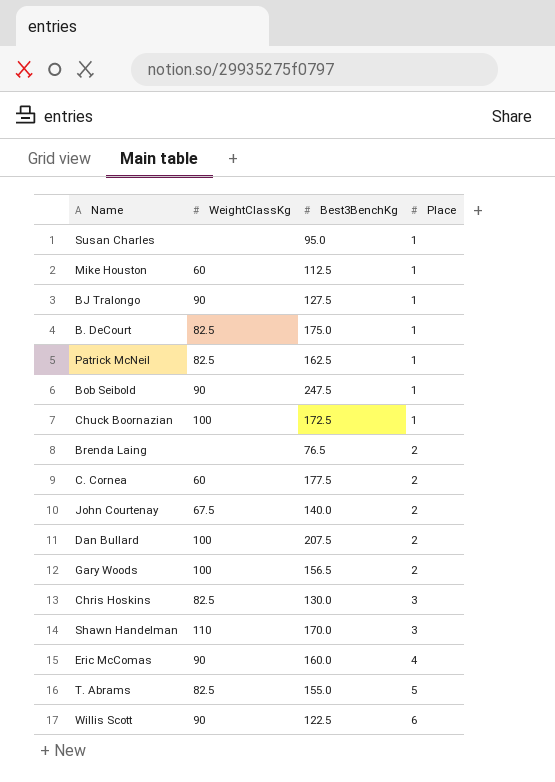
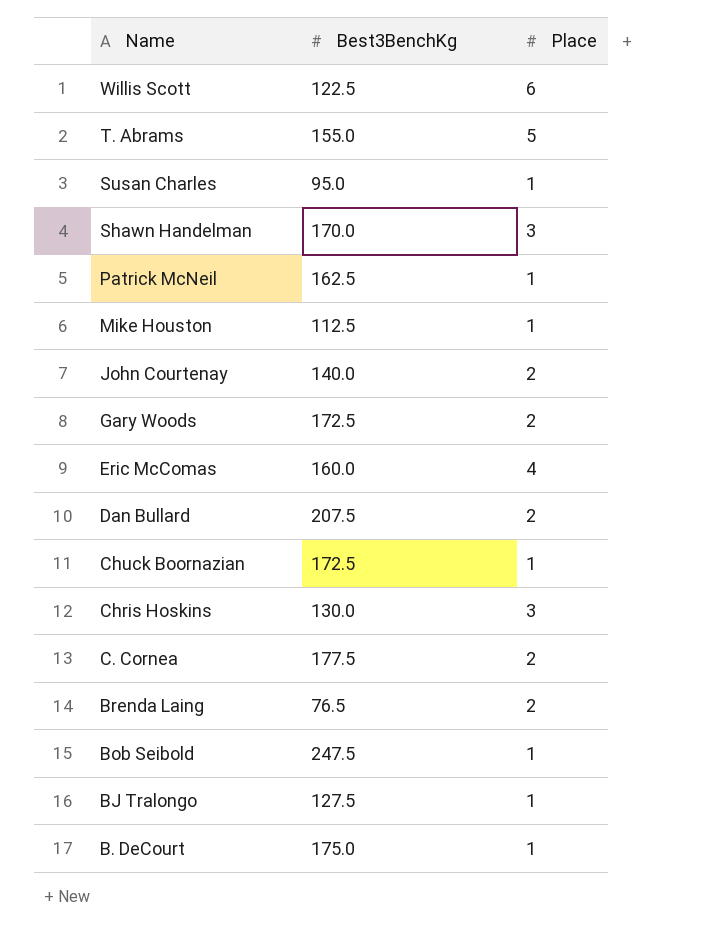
row order: Place ascending -> Name descending
column WeightClassKg | position: 2 -> none
Gary Woods | Best3BenchKg: 156.5 -> 172.5

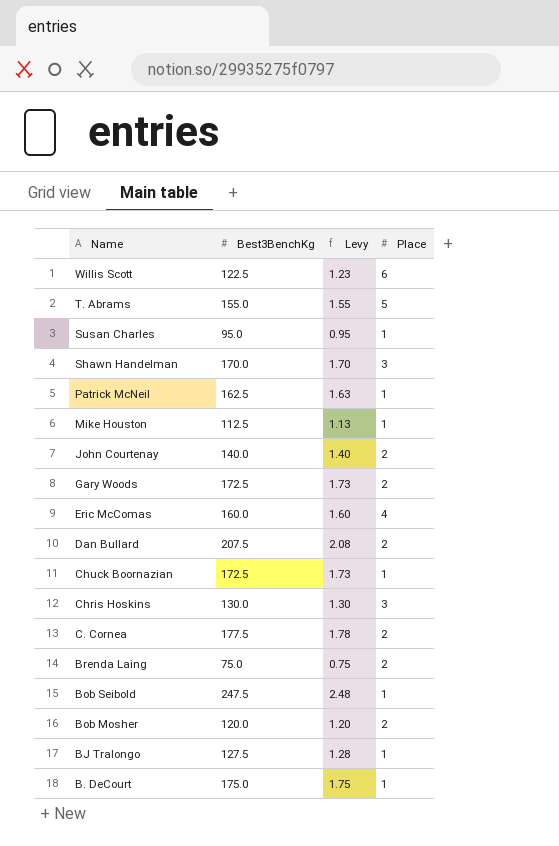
column Levy | formula: none -> [Best3BenchKg] * 0.01
Brenda Laing | Best3BenchKg: 76.5 -> 75.0
row Bob Mosher: none -> 120.0 | 1.20 | 2

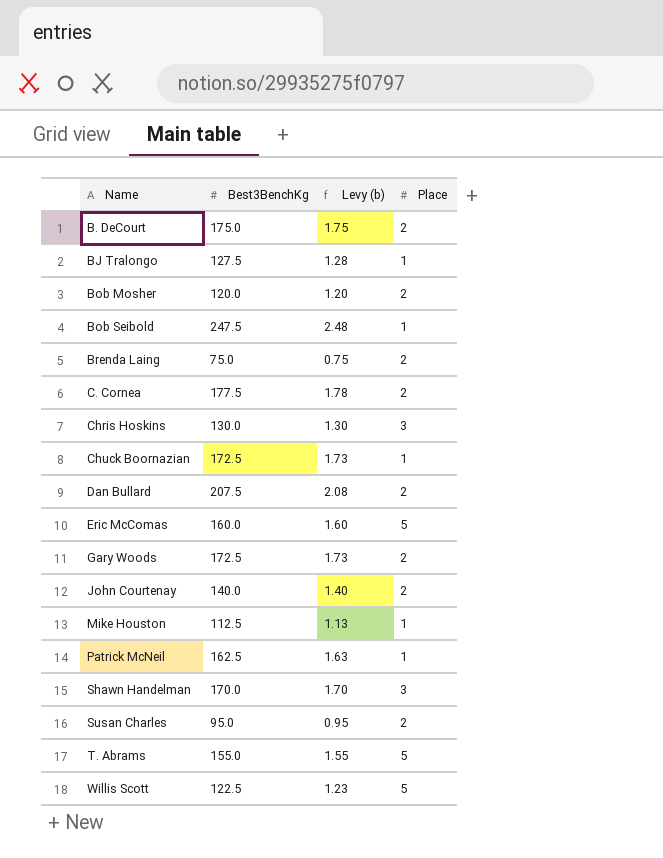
row order: Name descending -> Name ascending
column name: Levy -> Levy (b)
B. DeCourt | Place: 1 -> 2
Eric McComas | Place: 4 -> 5
Susan Charles | Place: 1 -> 2
Willis Scott | Place: 6 -> 5

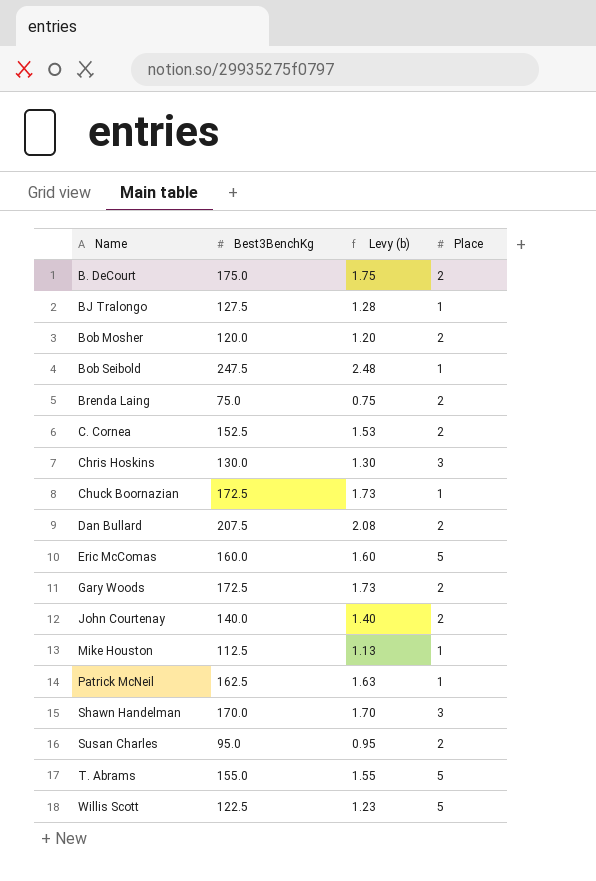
C. Cornea | Best3BenchKg: 177.5 -> 152.5
C. Cornea | Levy (b): 1.78 -> 1.53

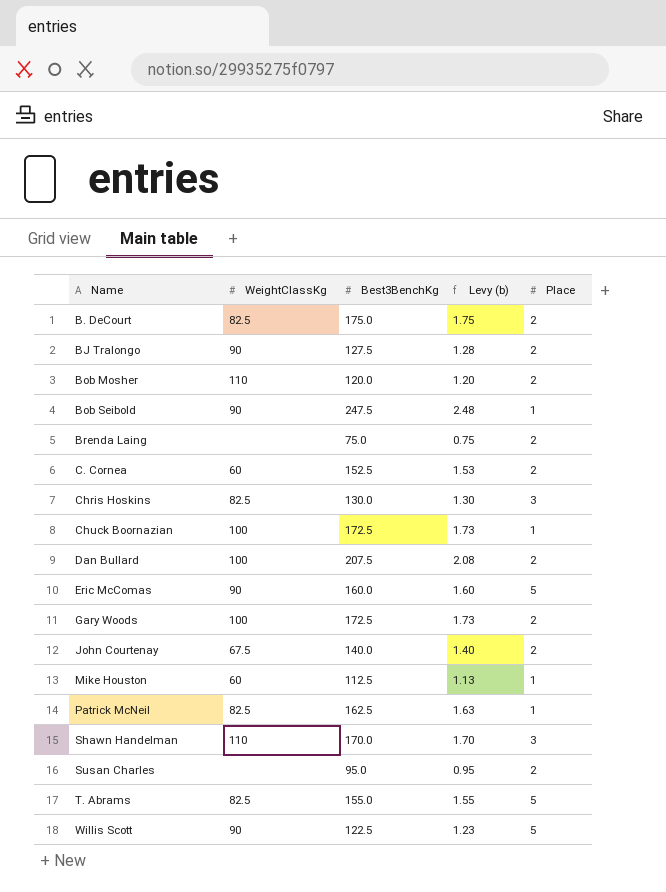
column WeightClassKg | position: none -> 2
BJ Tralongo | Place: 1 -> 2

